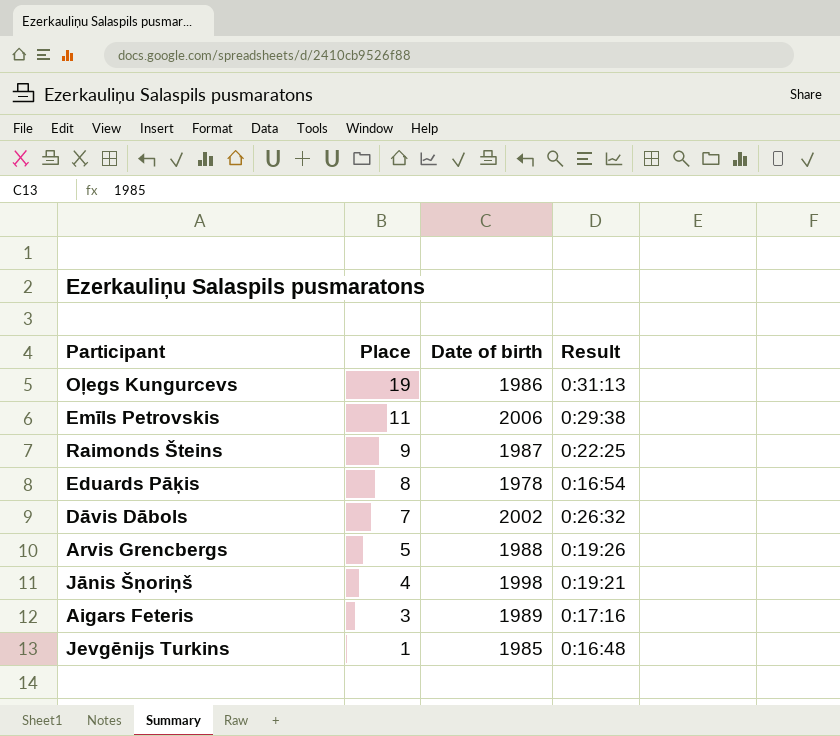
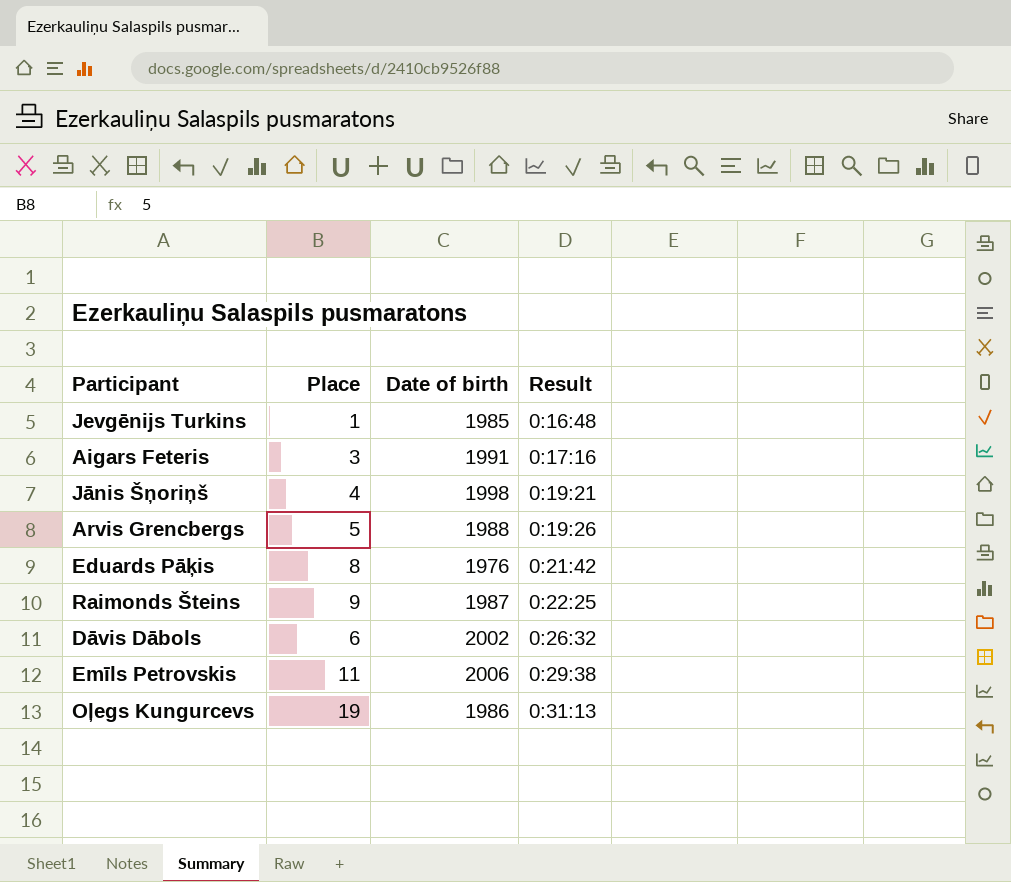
row order: Place descending -> Result ascending
Aigars Feteris | Date of birth: 1989 -> 1991
Eduards Pāķis | Date of birth: 1978 -> 1976
Eduards Pāķis | Result: 0:16:54 -> 0:21:42
Dāvis Dābols | Place: 7 -> 6

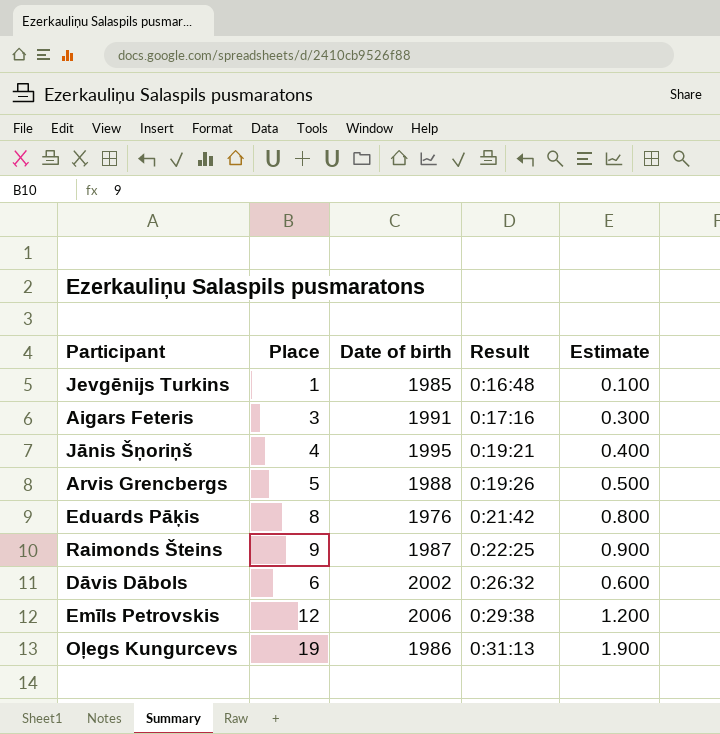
column Estimate | formula: none -> [Place] * 0.1
Jānis Šņoriņš | Date of birth: 1998 -> 1995
Emīls Petrovskis | Place: 11 -> 12

